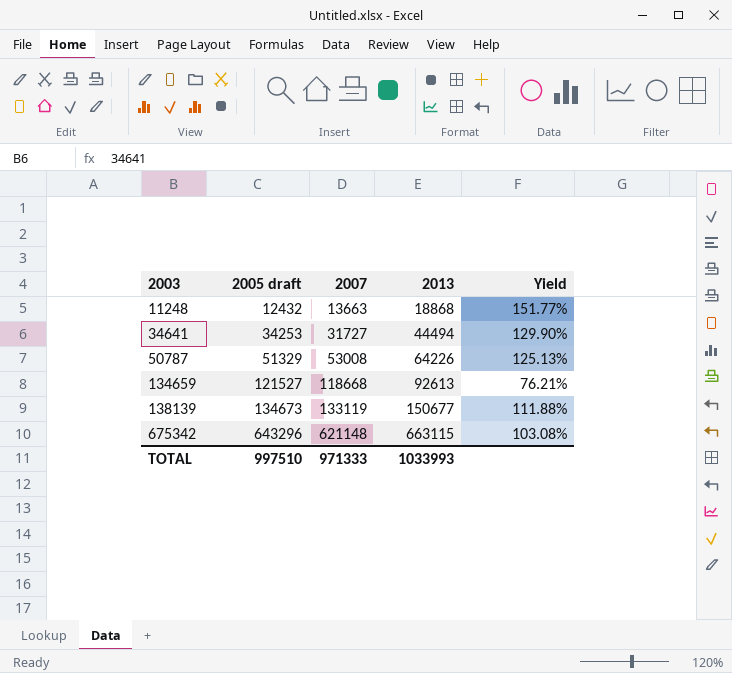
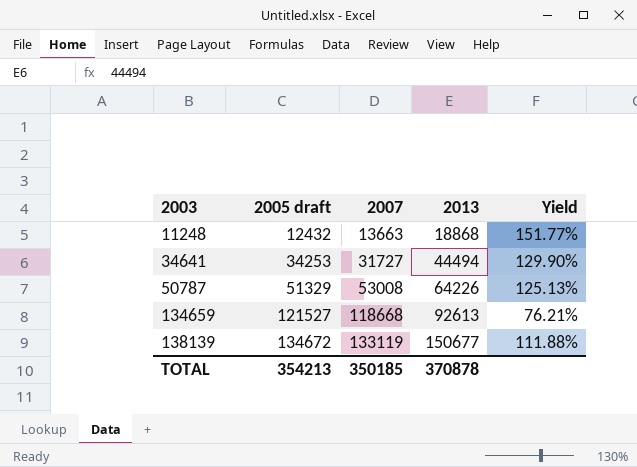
row 675342: 643296 | 621148 | 663115 | 103.08% -> none
138139 | 2005 draft: 134673 -> 134672
TOTAL | 2005 draft: 997510 -> 354213
TOTAL | 2007: 971333 -> 350185
TOTAL | 2013: 1033993 -> 370878

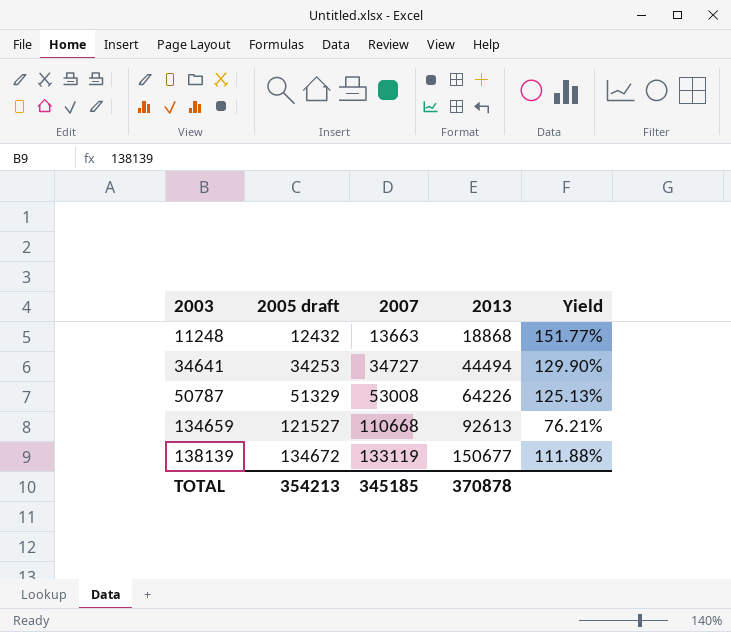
34641 | 2007: 31727 -> 34727
134659 | 2007: 118668 -> 110668
TOTAL | 2007: 350185 -> 345185

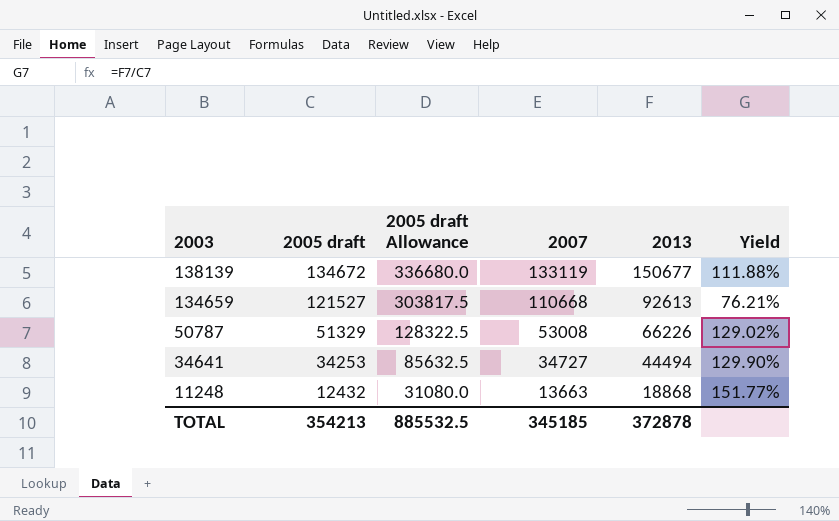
row order: 2003 ascending -> 2003 descending
column 2005 draft Allowance | formula: none -> [2005 draft] * 2.5
50787 | 2013: 64226 -> 66226
50787 | Yield: 125.13% -> 129.02%
TOTAL | 2013: 370878 -> 372878

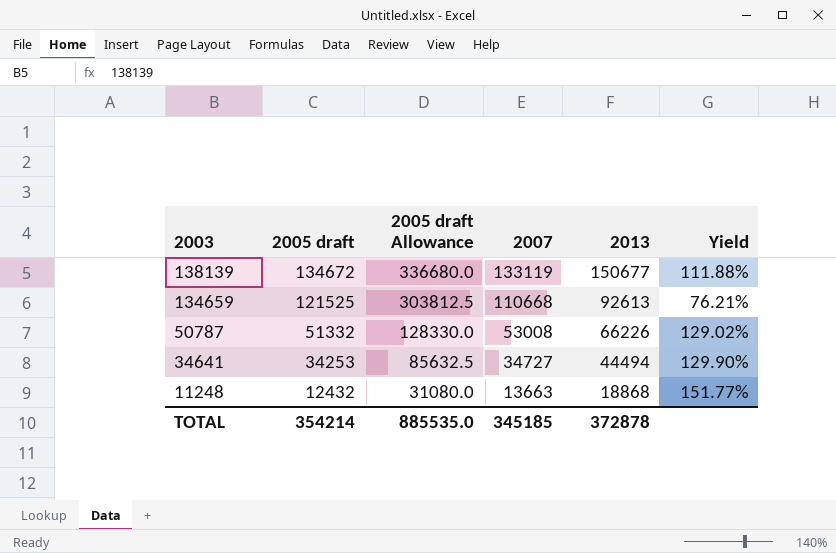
134659 | 2005 draft: 121527 -> 121525
134659 | 2005 draft Allowance: 303817.5 -> 303812.5
50787 | 2005 draft: 51329 -> 51332
50787 | 2005 draft Allowance: 128322.5 -> 128330.0
TOTAL | 2005 draft: 354213 -> 354214
TOTAL | 2005 draft Allowance: 885532.5 -> 885535.0

